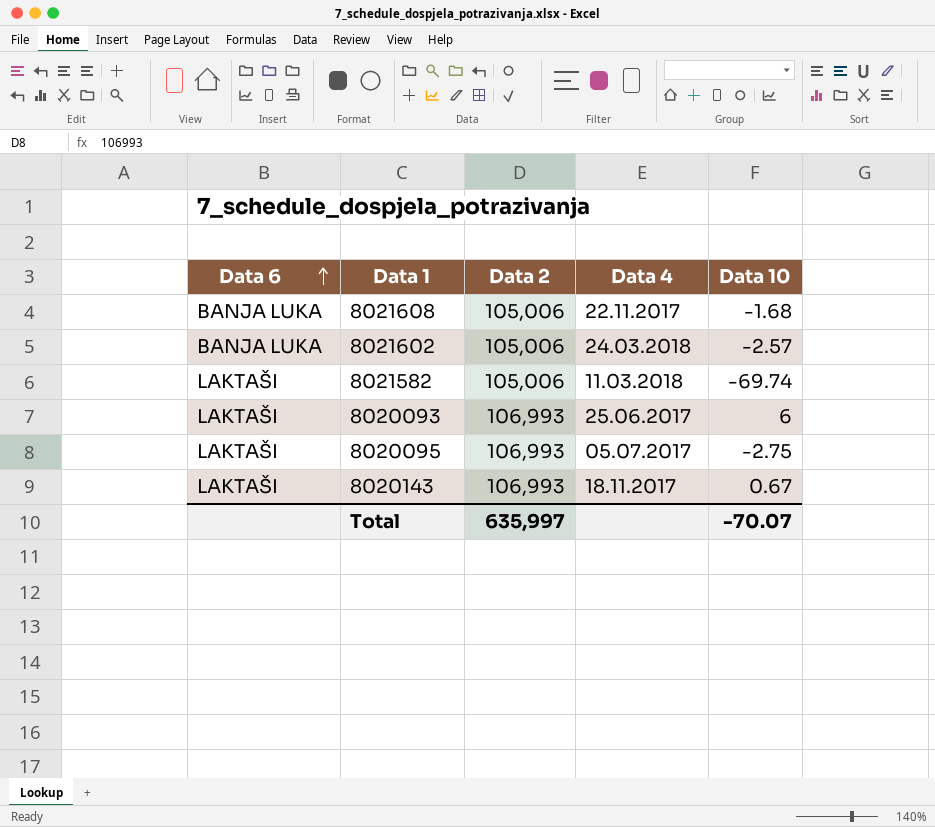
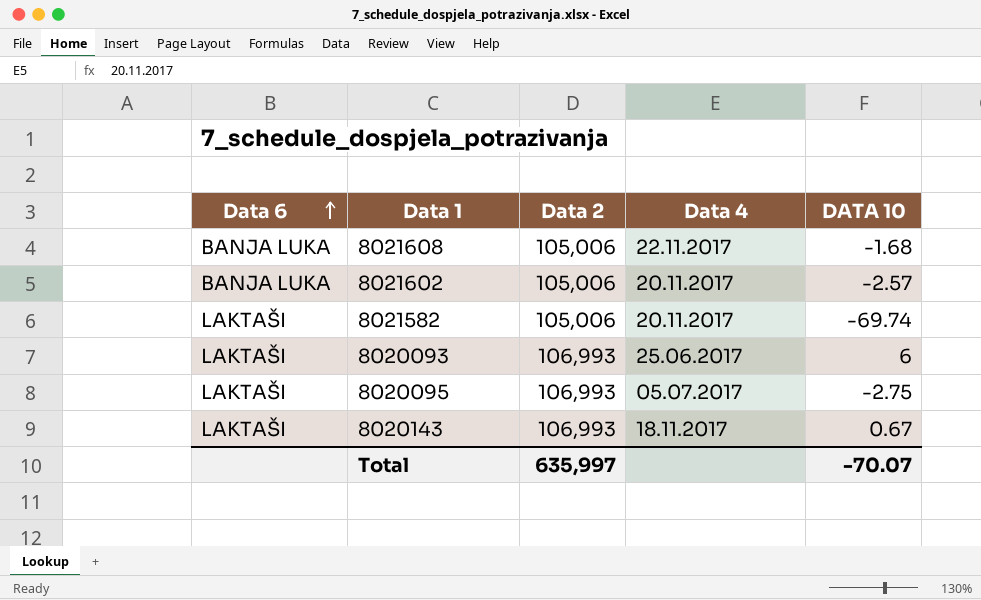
column name: Data 10 -> DATA 10
8021602 | Data 4: 24.03.2018 -> 20.11.2017
8021582 | Data 4: 11.03.2018 -> 20.11.2017

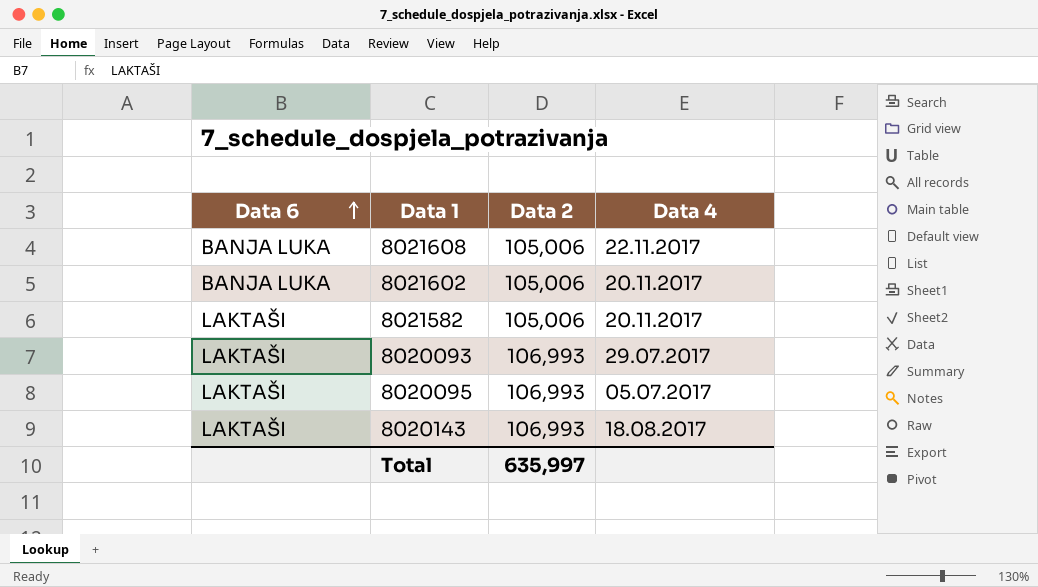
column DATA 10 | position: 5 -> none
8020093 | Data 4: 25.06.2017 -> 29.07.2017
8020143 | Data 4: 18.11.2017 -> 18.08.2017

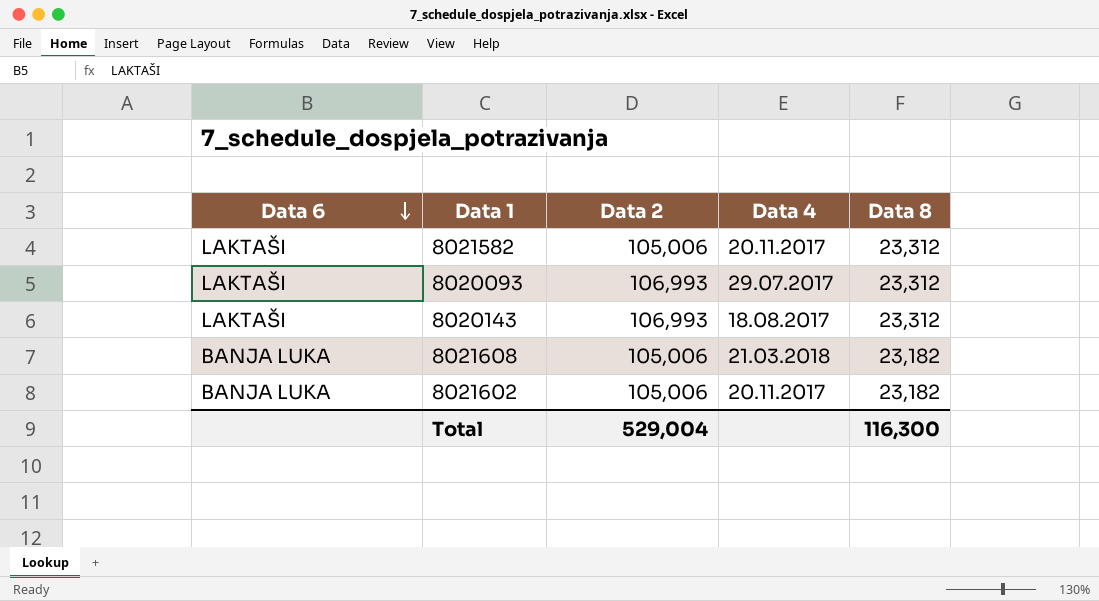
row order: Data 6 ascending -> Data 6 descending
column Data 8 | position: none -> 5
row 8020095: LAKTAŠI | 106,993 | 05.07.2017 -> none
8021608 | Data 4: 22.11.2017 -> 21.03.2018
Total | Data 2: 635,997 -> 529,004

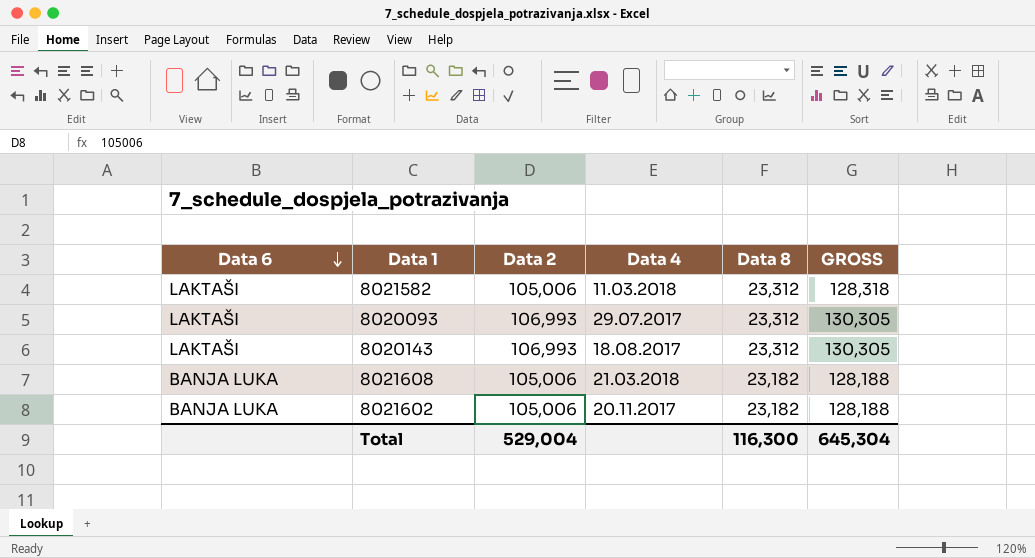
column GROSS | formula: none -> [Data 2] + [Data 8]
8021582 | Data 4: 20.11.2017 -> 11.03.2018

